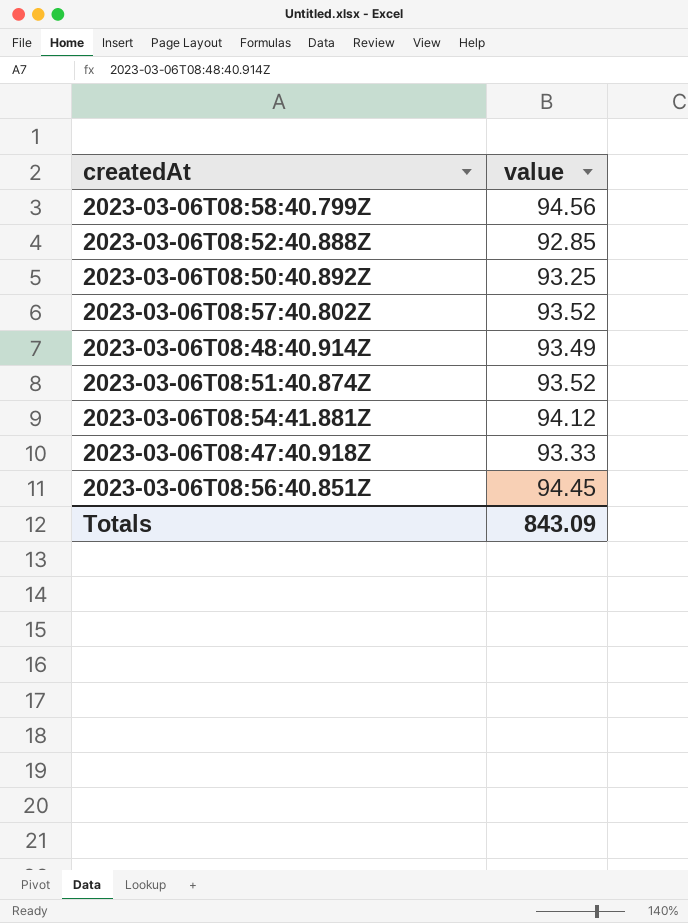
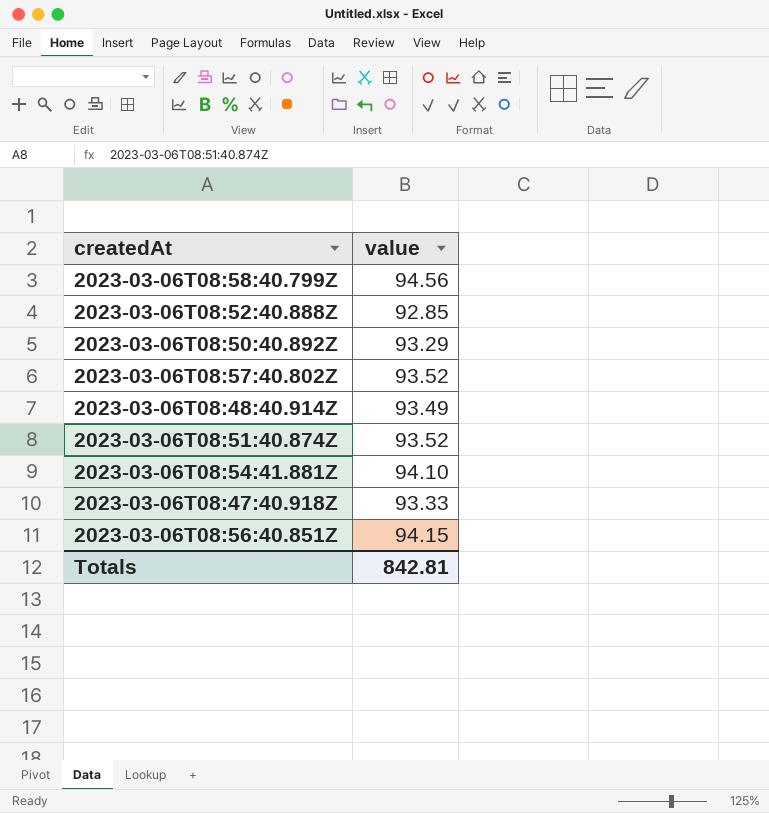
2023-03-06T08:50:40.892Z | value: 93.25 -> 93.29
2023-03-06T08:54:41.881Z | value: 94.12 -> 94.10
2023-03-06T08:56:40.851Z | value: 94.45 -> 94.15
Totals | value: 843.09 -> 842.81

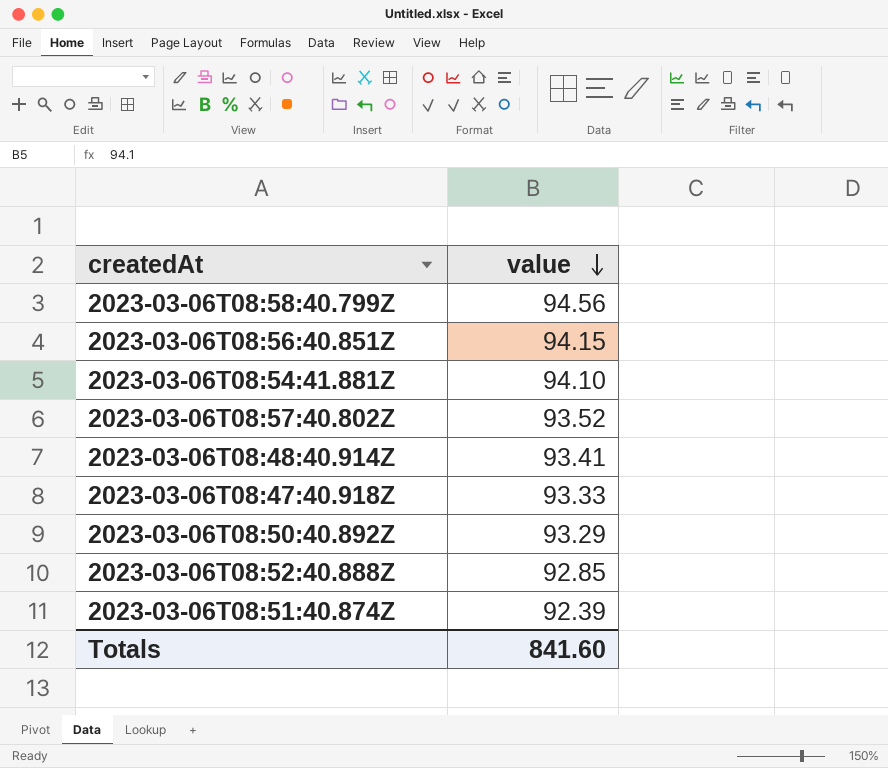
row order: none -> value descending
2023-03-06T08:48:40.914Z | value: 93.49 -> 93.41
2023-03-06T08:51:40.874Z | value: 93.52 -> 92.39
Totals | value: 842.81 -> 841.60

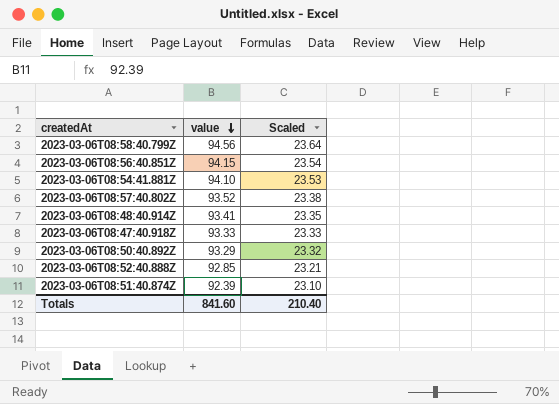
column Scaled | formula: none -> [value] * 0.25

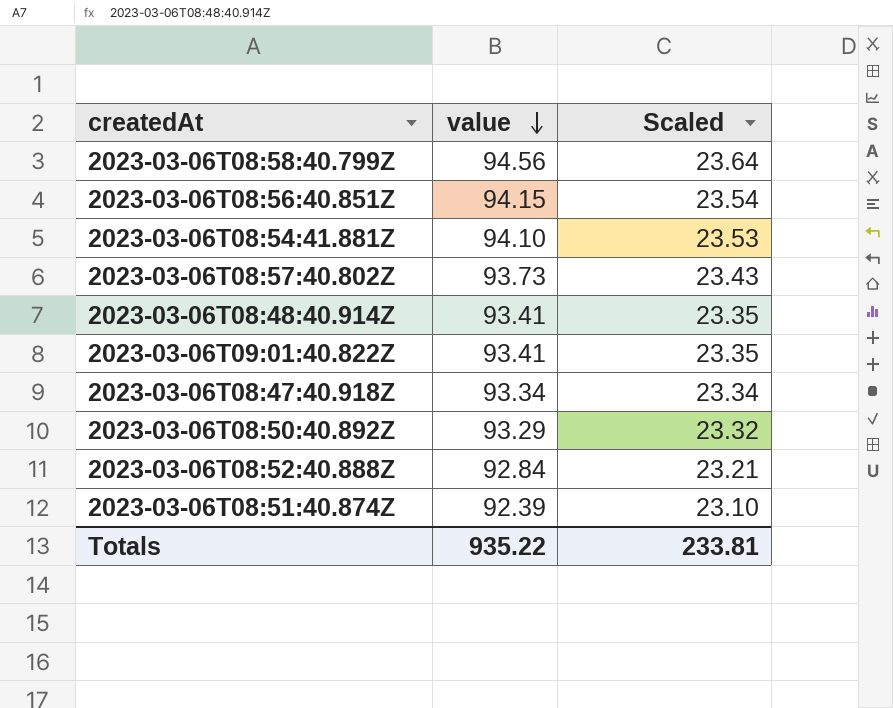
2023-03-06T08:57:40.802Z | value: 93.52 -> 93.73
2023-03-06T08:57:40.802Z | Scaled: 23.38 -> 23.43
row 2023-03-06T09:01:40.822Z: none -> 93.41 | 23.35
2023-03-06T08:47:40.918Z | value: 93.33 -> 93.34
2023-03-06T08:47:40.918Z | Scaled: 23.33 -> 23.34
2023-03-06T08:52:40.888Z | value: 92.85 -> 92.84
Totals | value: 841.60 -> 935.22
Totals | Scaled: 210.40 -> 233.81

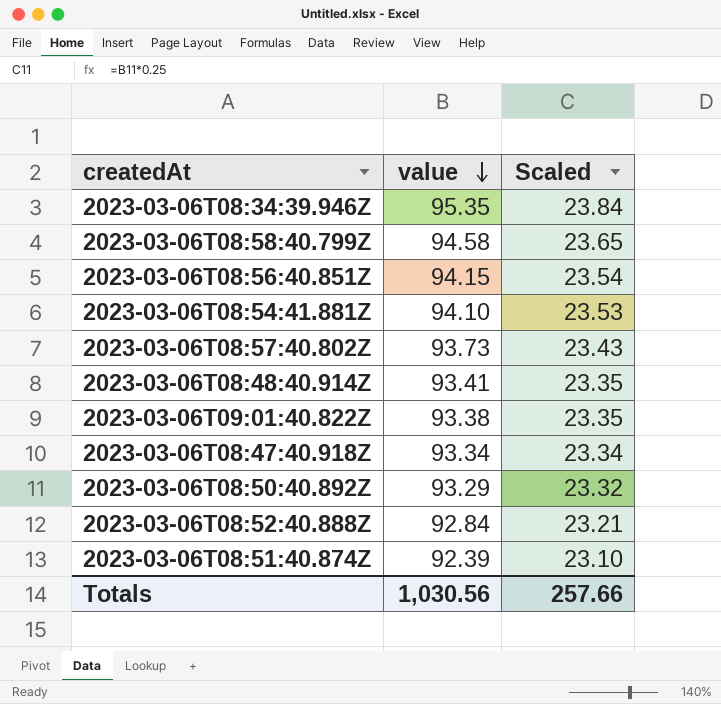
row 2023-03-06T08:34:39.946Z: none -> 95.35 | 23.84
2023-03-06T08:58:40.799Z | value: 94.56 -> 94.58
2023-03-06T08:58:40.799Z | Scaled: 23.64 -> 23.65
2023-03-06T09:01:40.822Z | value: 93.41 -> 93.38
Totals | value: 935.22 -> 1,030.56
Totals | Scaled: 233.81 -> 257.66

